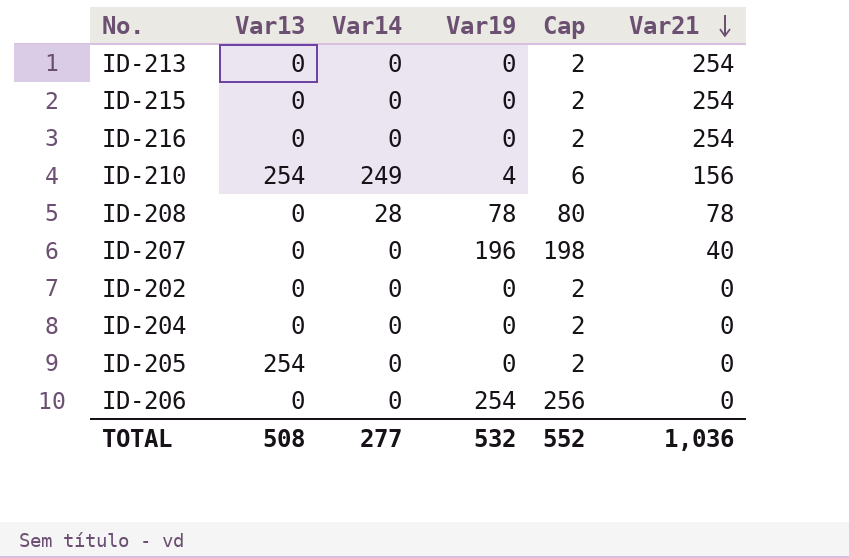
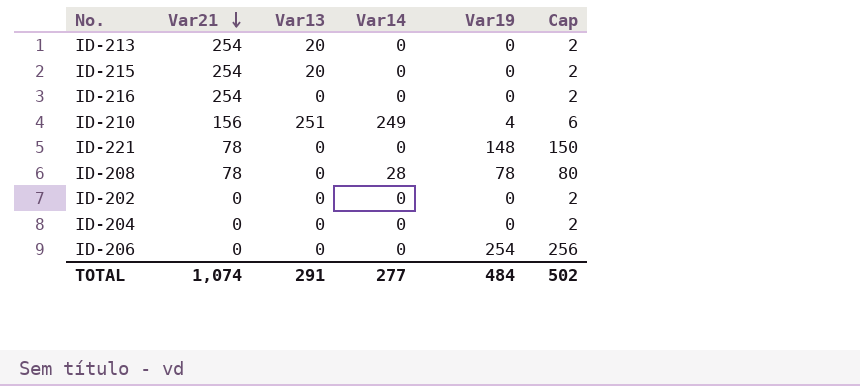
column Var21 | position: 6 -> 2
row ID-207: 0 | 0 | 196 | 198 | 40 -> none
row ID-205: 254 | 0 | 0 | 2 | 0 -> none
ID-213 | Var13: 0 -> 20
ID-215 | Var13: 0 -> 20
ID-210 | Var13: 254 -> 251
row ID-221: none -> 78 | 0 | 0 | 148 | 150
TOTAL | Var21: 1,036 -> 1,074
TOTAL | Var13: 508 -> 291
TOTAL | Var19: 532 -> 484
TOTAL | Cap: 552 -> 502

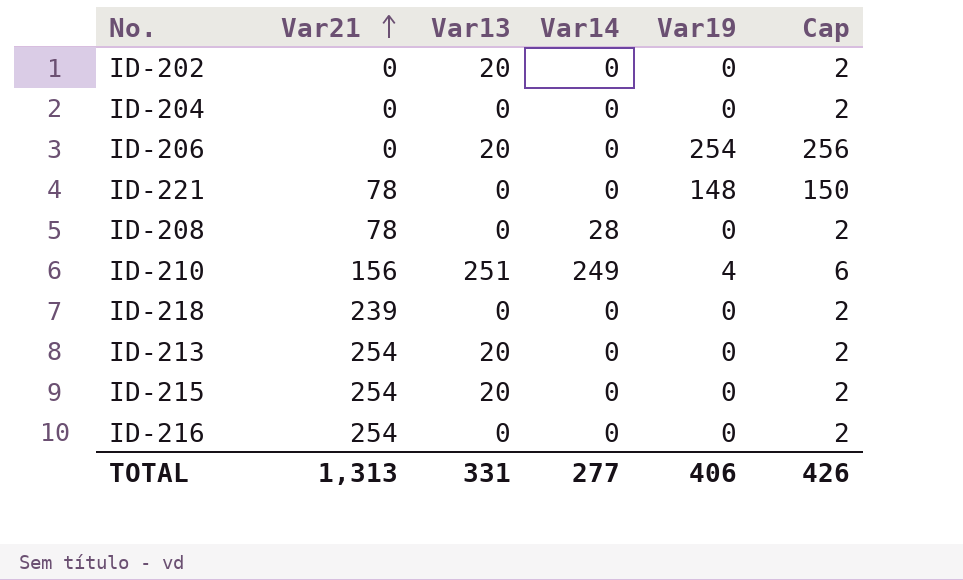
row order: Var21 descending -> Var21 ascending
ID-202 | Var13: 0 -> 20
ID-206 | Var13: 0 -> 20
ID-208 | Var19: 78 -> 0
ID-208 | Cap: 80 -> 2
row ID-218: none -> 239 | 0 | 0 | 0 | 2
TOTAL | Var21: 1,074 -> 1,313
TOTAL | Var13: 291 -> 331
TOTAL | Var19: 484 -> 406
TOTAL | Cap: 502 -> 426

